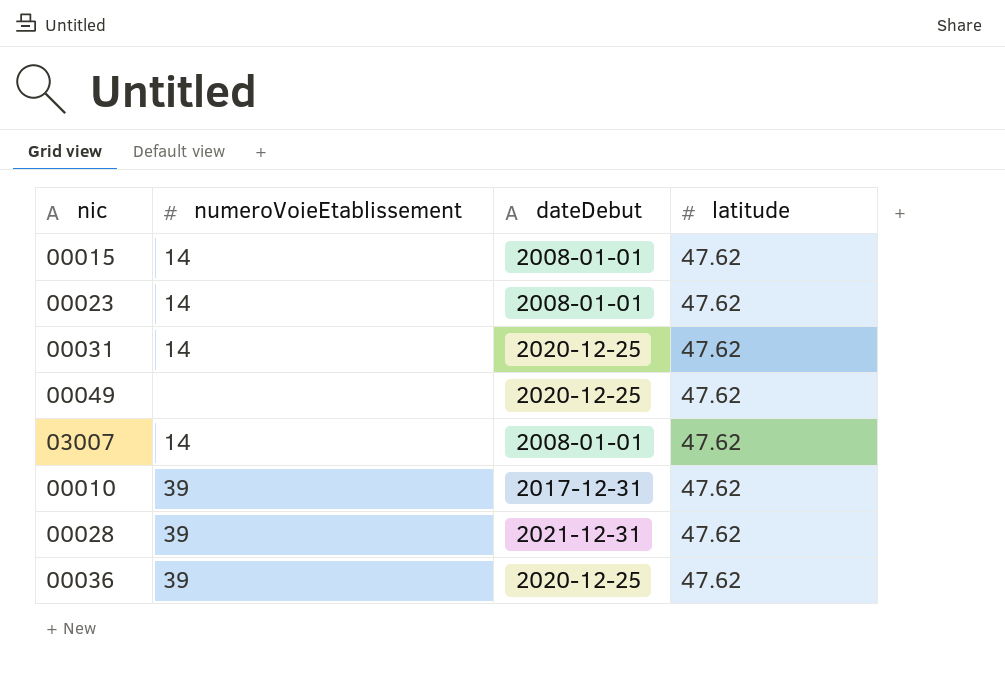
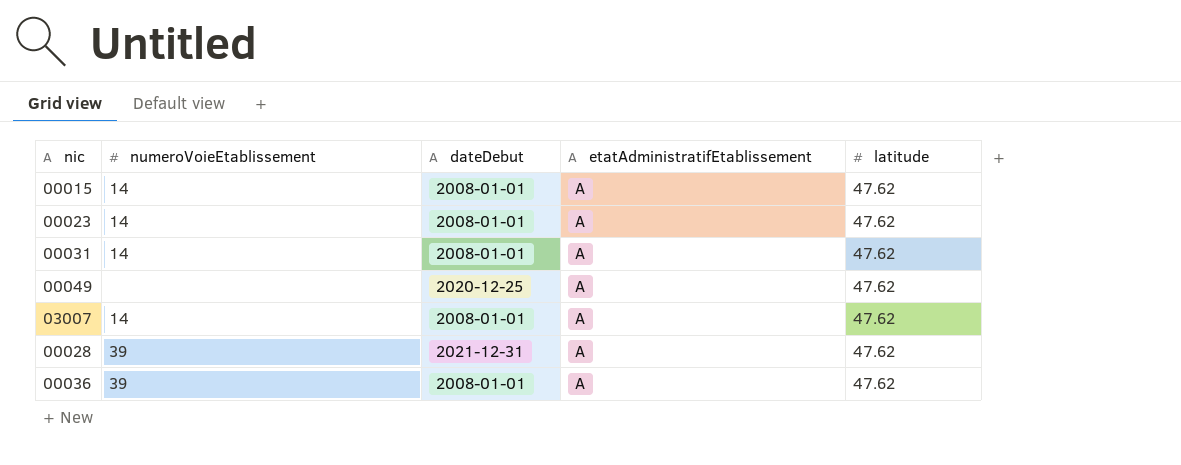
column etatAdministratifEtablissement | position: none -> 4
row 00010: 39 | 2017-12-31 | 47.62 -> none
00031 | dateDebut: 2020-12-25 -> 2008-01-01
00036 | dateDebut: 2020-12-25 -> 2008-01-01

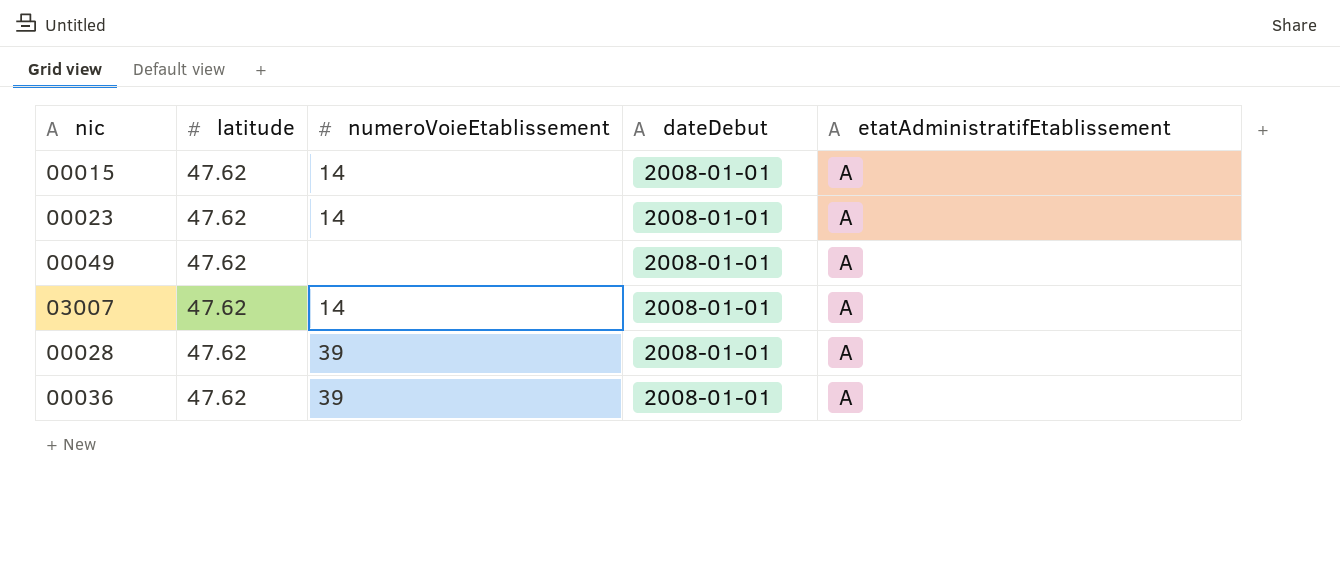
column latitude | position: 5 -> 2
row 00031: 14 | 2008-01-01 | A | 47.62 -> none
00049 | dateDebut: 2020-12-25 -> 2008-01-01
00028 | dateDebut: 2021-12-31 -> 2008-01-01

